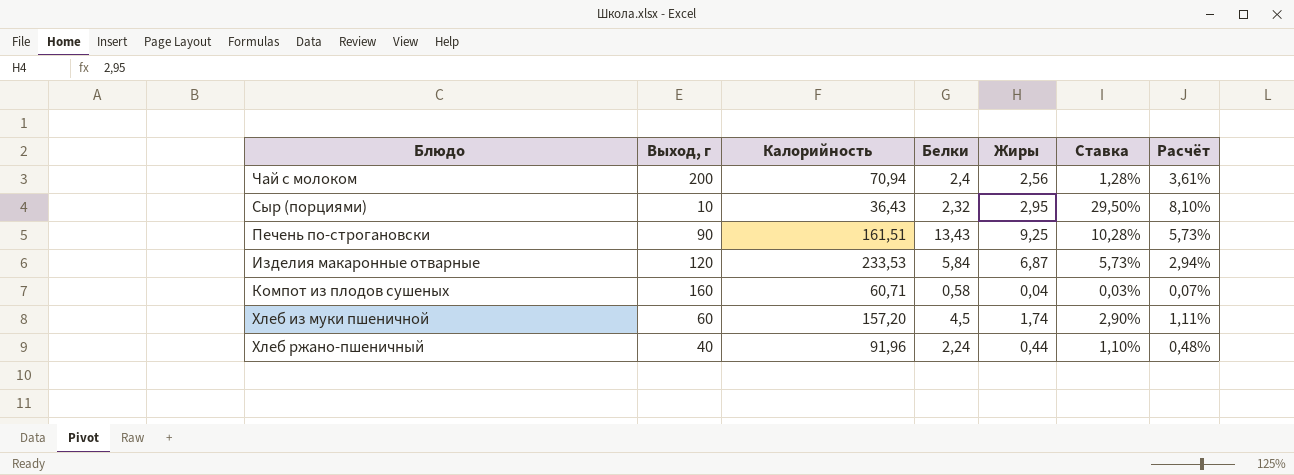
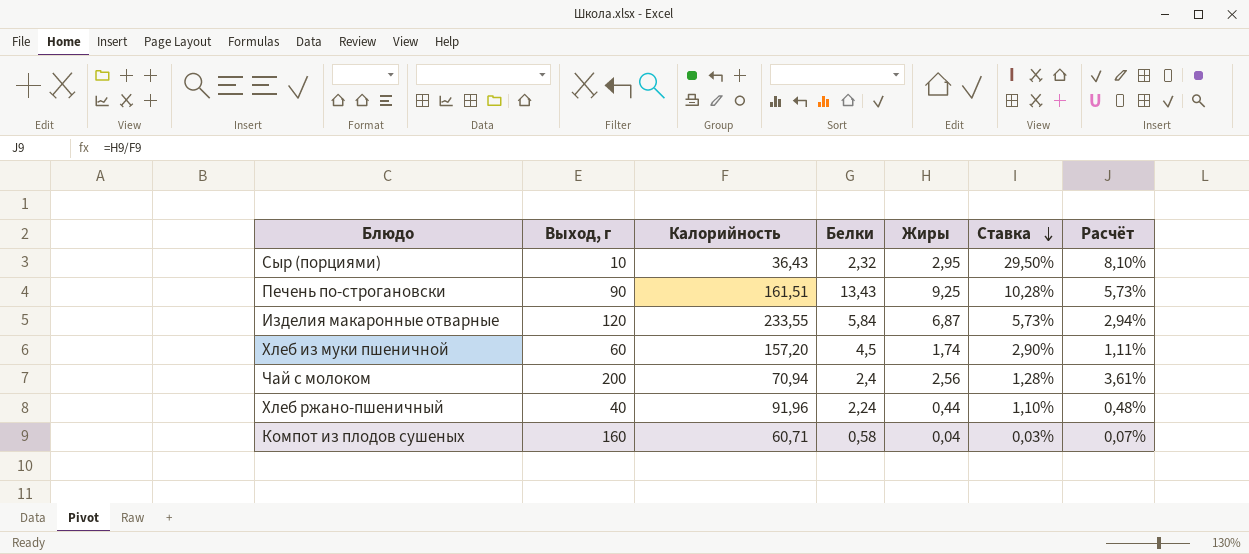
row order: none -> Ставка descending
Изделия макаронные отварные | Калорийность: 233,53 -> 233,55

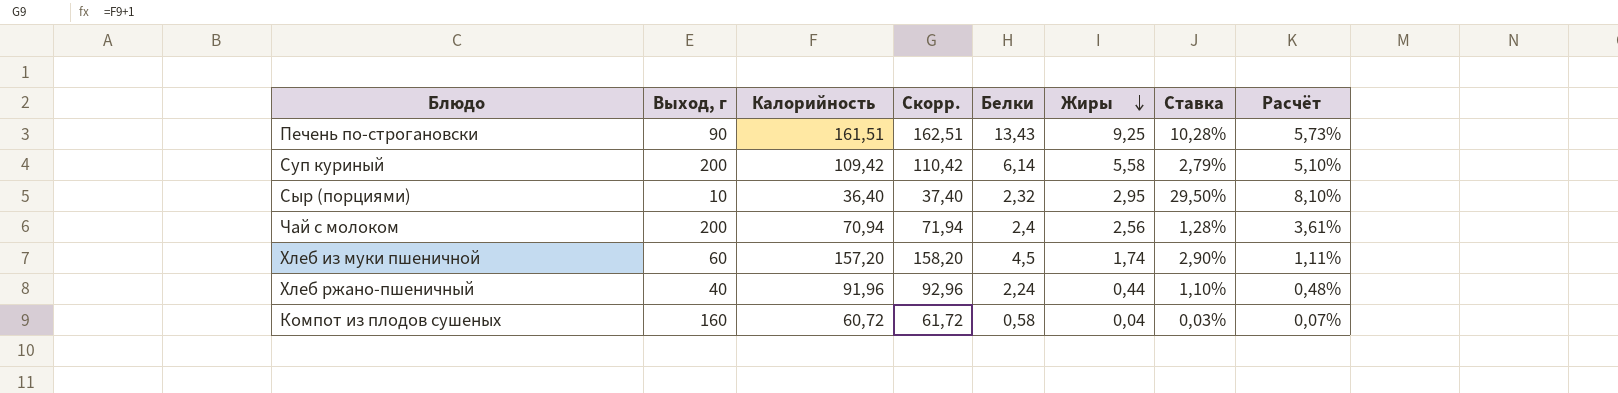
row order: Ставка descending -> Жиры descending
column Скорр. | formula: none -> [Калорийность] + 1
row Изделия макаронные отварные: 120 | 233,55 | 5,84 | 6,87 | 5,73% | 2,94% -> none
row Суп куриный: none -> 200 | 109,42 | 110,42 | 6,14 | 5,58 | 2,79% | 5,10%
Сыр (порциями) | Калорийность: 36,43 -> 36,40
Компот из плодов сушеных | Калорийность: 60,71 -> 60,72

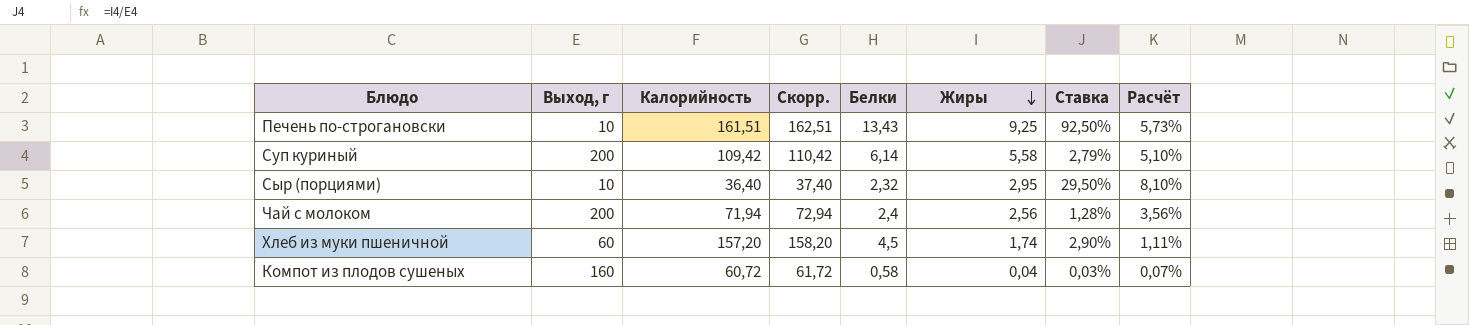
row Хлеб ржано-пшеничный: 40 | 91,96 | 92,96 | 2,24 | 0,44 | 1,10% | 0,48% -> none
Печень по-строгановски | Выход, г: 90 -> 10
Печень по-строгановски | Ставка: 10,28% -> 92,50%
Чай с молоком | Калорийность: 70,94 -> 71,94
Чай с молоком | Скорр.: 71,94 -> 72,94
Чай с молоком | Расчёт: 3,61% -> 3,56%

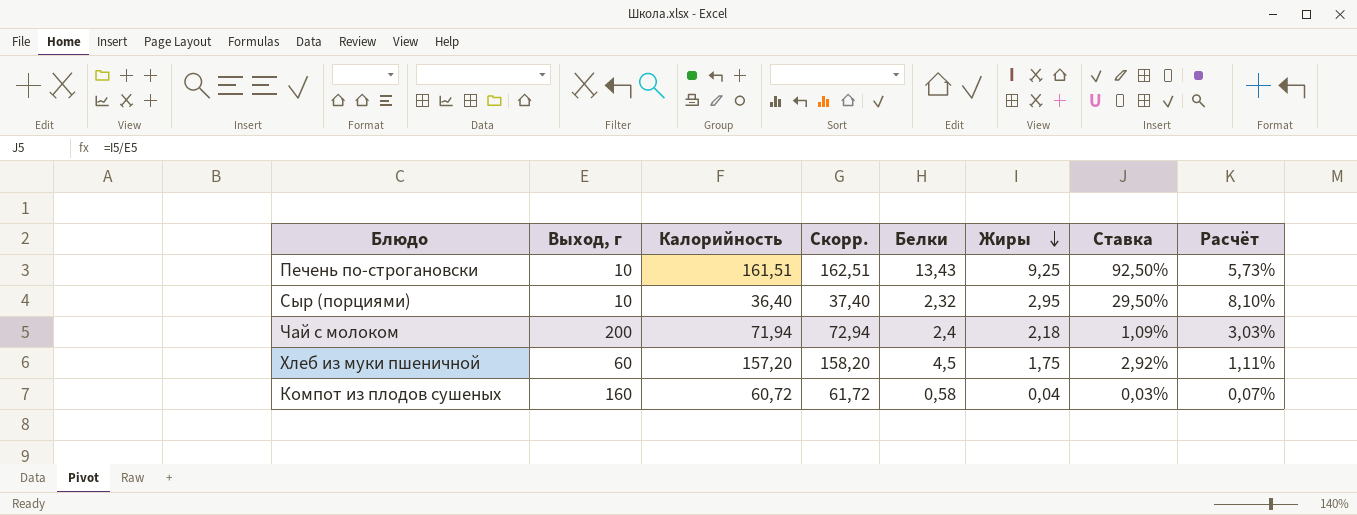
row Суп куриный: 200 | 109,42 | 110,42 | 6,14 | 5,58 | 2,79% | 5,10% -> none
Чай с молоком | Жиры: 2,56 -> 2,18
Чай с молоком | Ставка: 1,28% -> 1,09%
Чай с молоком | Расчёт: 3,56% -> 3,03%
Хлеб из муки пшеничной | Жиры: 1,74 -> 1,75
Хлеб из муки пшеничной | Ставка: 2,90% -> 2,92%

